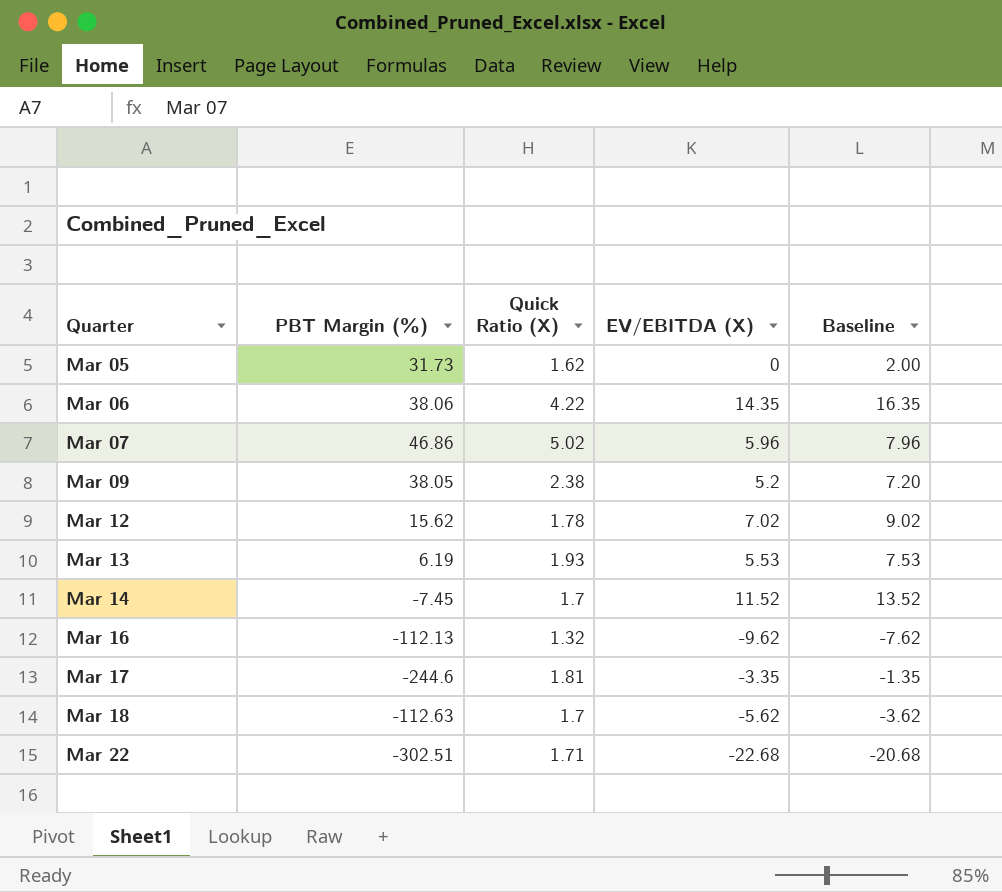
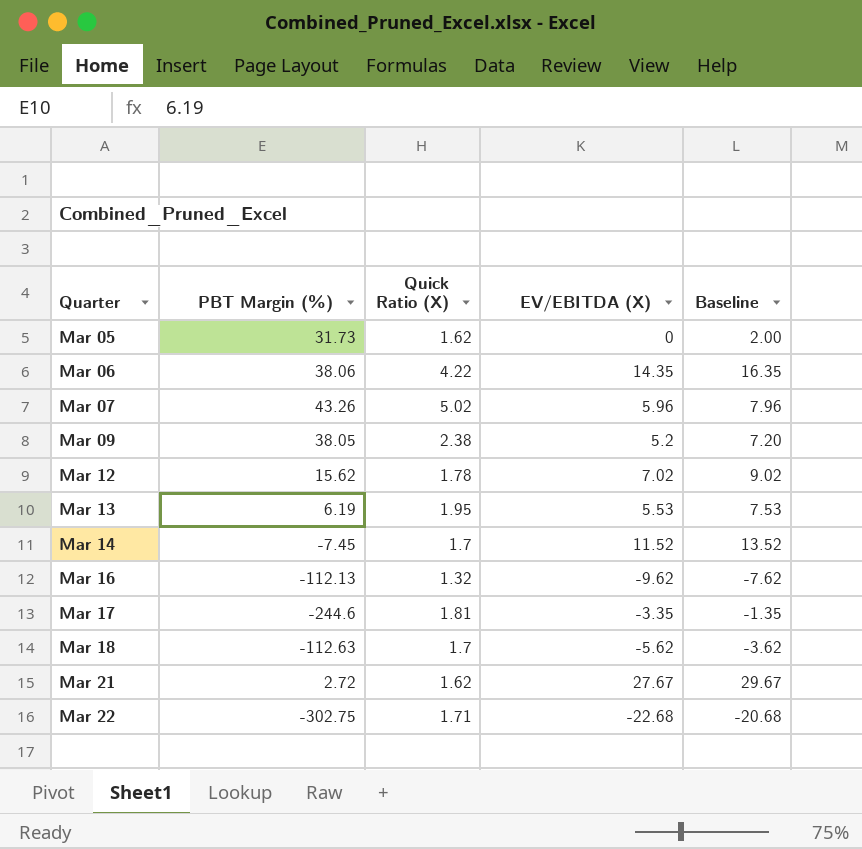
Mar 07 | PBT Margin (%): 46.86 -> 43.26
Mar 13 | Quick Ratio (X): 1.93 -> 1.95
row Mar 21: none -> 2.72 | 1.62 | 27.67 | 29.67
Mar 22 | PBT Margin (%): -302.51 -> -302.75

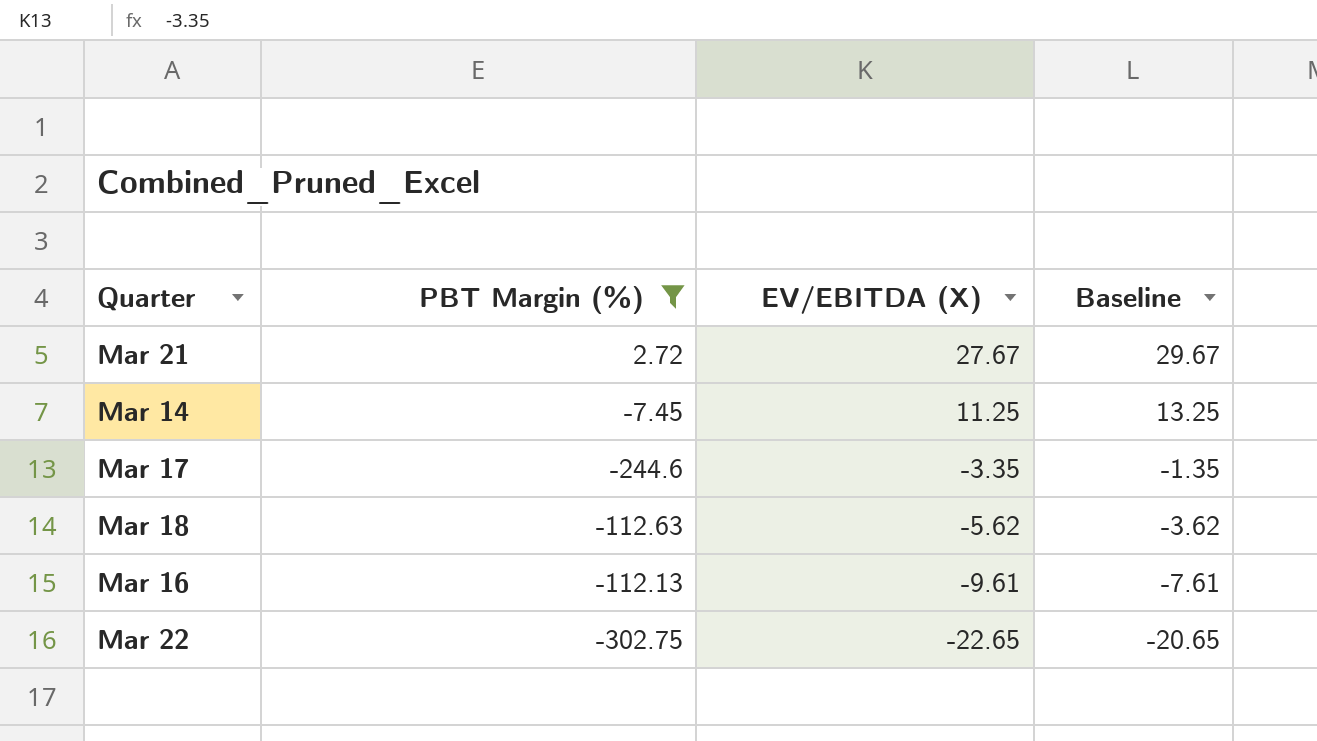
filter: none -> PBT Margin (%) <= 2.72
row order: Quarter ascending -> EV/EBITDA (X) descending
column Quick Ratio (X) | position: 3 -> none
Mar 14 | EV/EBITDA (X): 11.52 -> 11.25
Mar 14 | Baseline: 13.52 -> 13.25
Mar 16 | EV/EBITDA (X): -9.62 -> -9.61
Mar 16 | Baseline: -7.62 -> -7.61
Mar 22 | EV/EBITDA (X): -22.68 -> -22.65
Mar 22 | Baseline: -20.68 -> -20.65

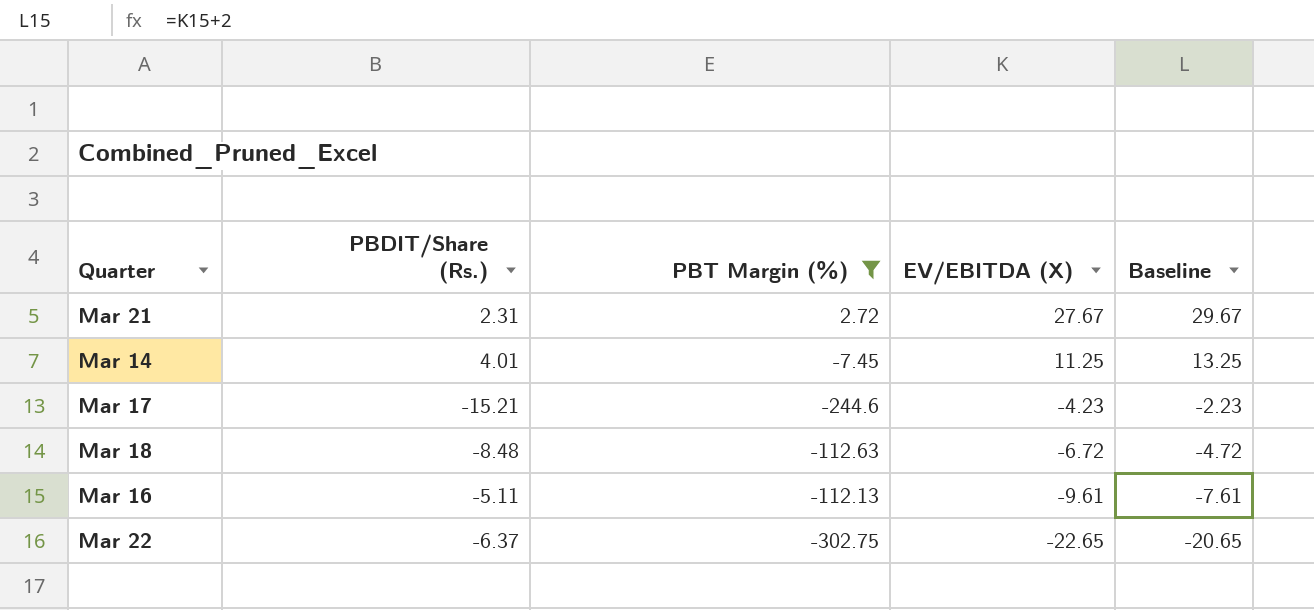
column PBDIT/Share (Rs.) | position: none -> 2
Mar 17 | EV/EBITDA (X): -3.35 -> -4.23
Mar 17 | Baseline: -1.35 -> -2.23
Mar 18 | EV/EBITDA (X): -5.62 -> -6.72
Mar 18 | Baseline: -3.62 -> -4.72

